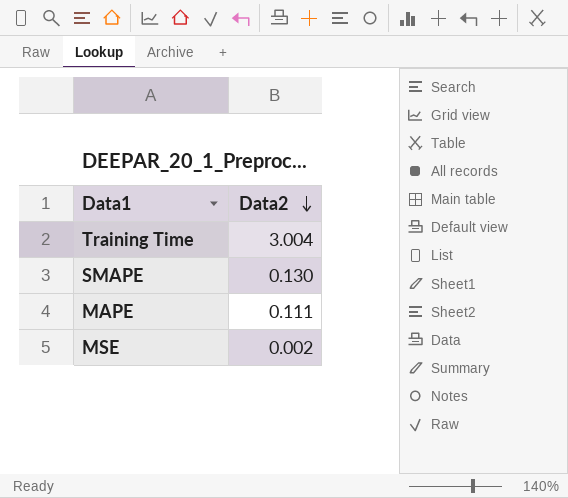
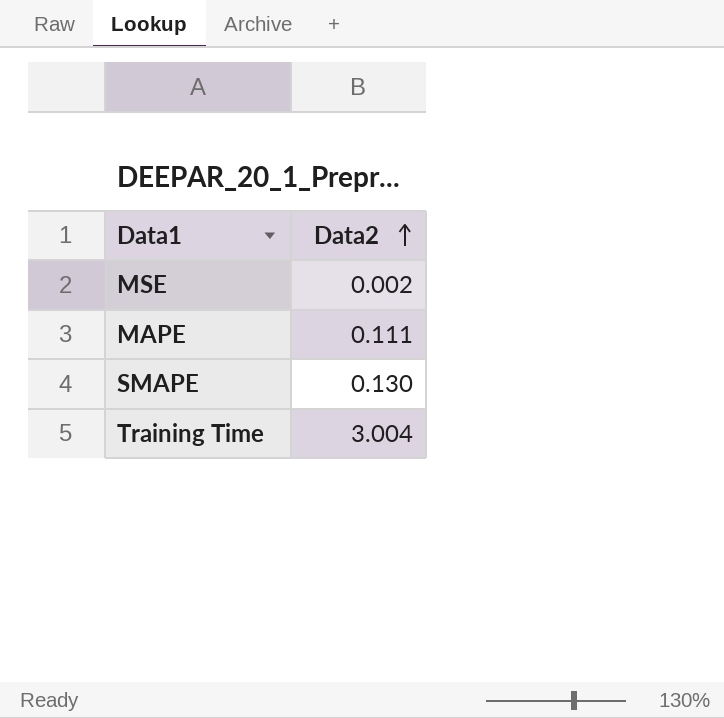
row order: Data2 descending -> Data2 ascending

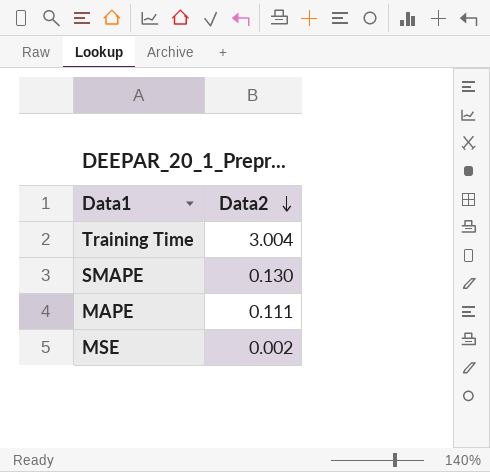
row order: Data2 ascending -> Data2 descending

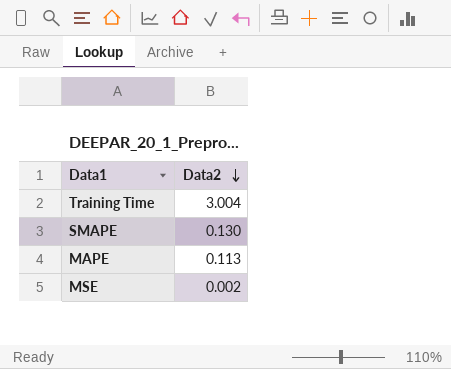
MAPE | Data2: 0.111 -> 0.113

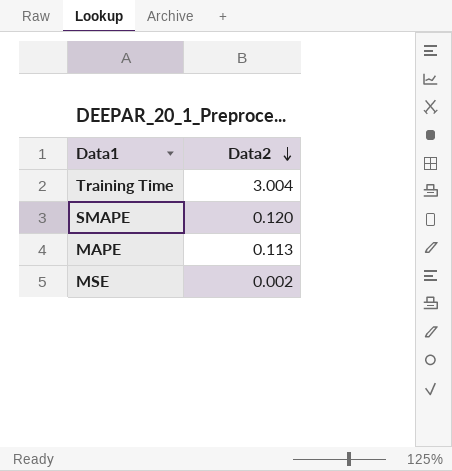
SMAPE | Data2: 0.130 -> 0.120

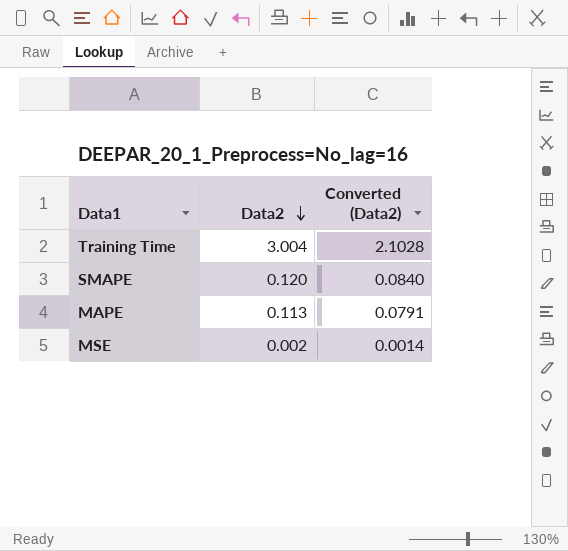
column Converted (Data2) | formula: none -> [Data2] * 0.7

